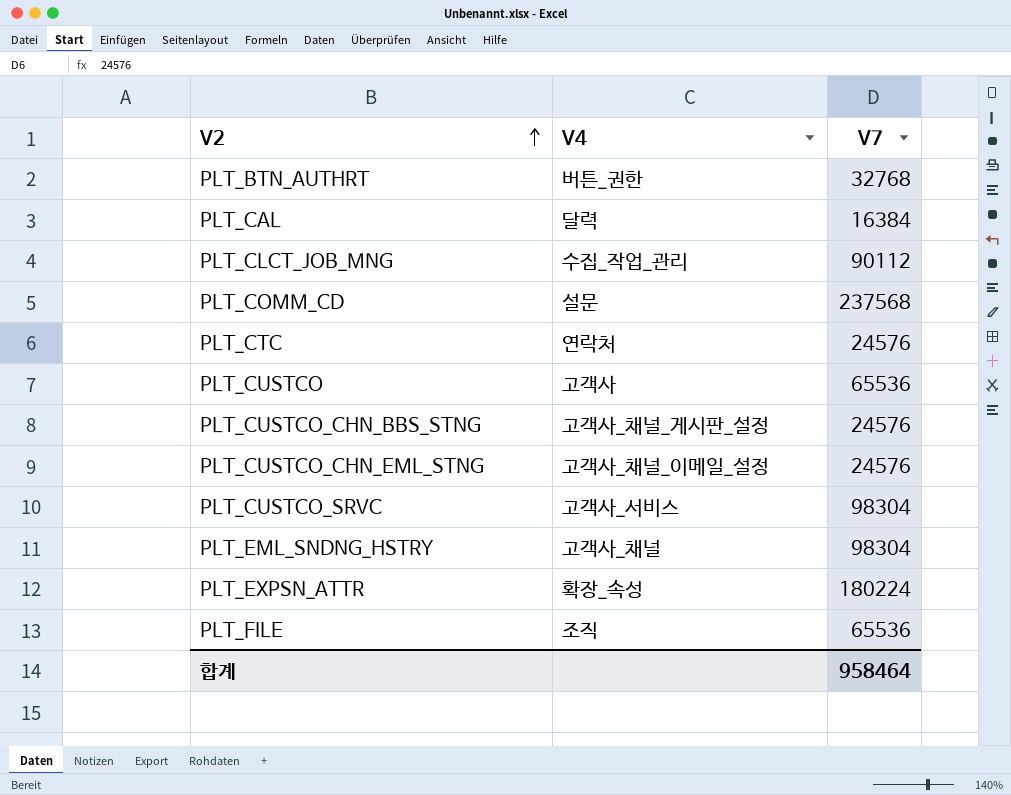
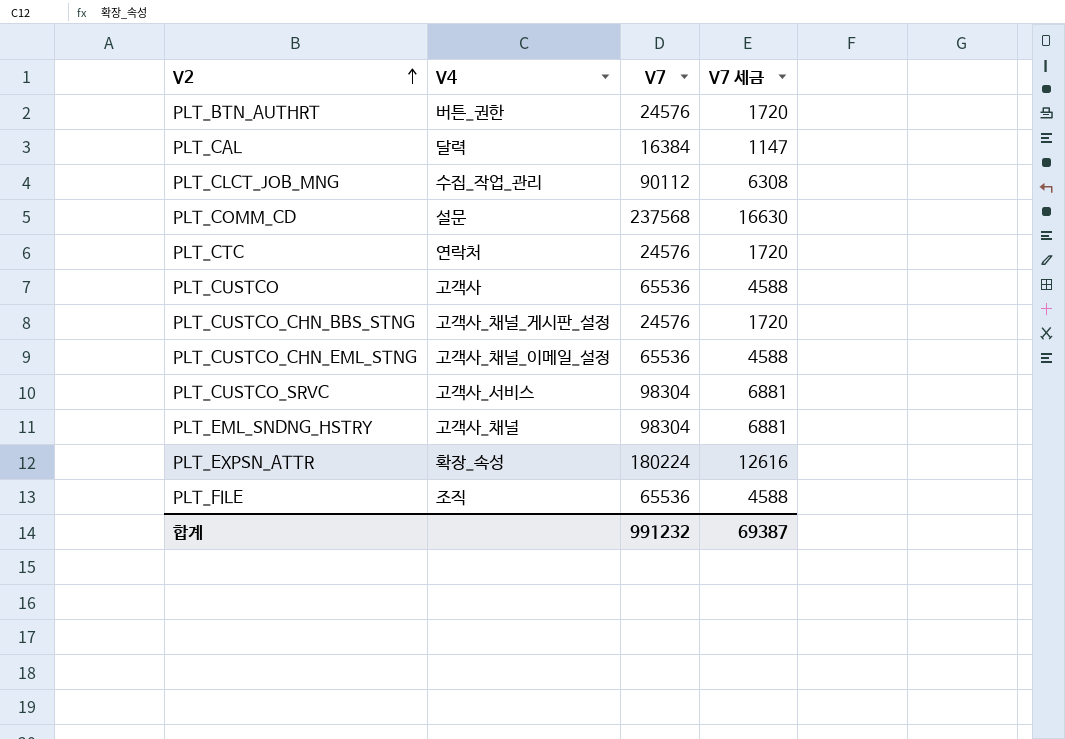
column V7 세금 | formula: none -> [V7] * 0.07
PLT_BTN_AUTHRT | V7: 32768 -> 24576
PLT_CUSTCO_CHN_EML_STNG | V7: 24576 -> 65536
합계 | V7: 958464 -> 991232

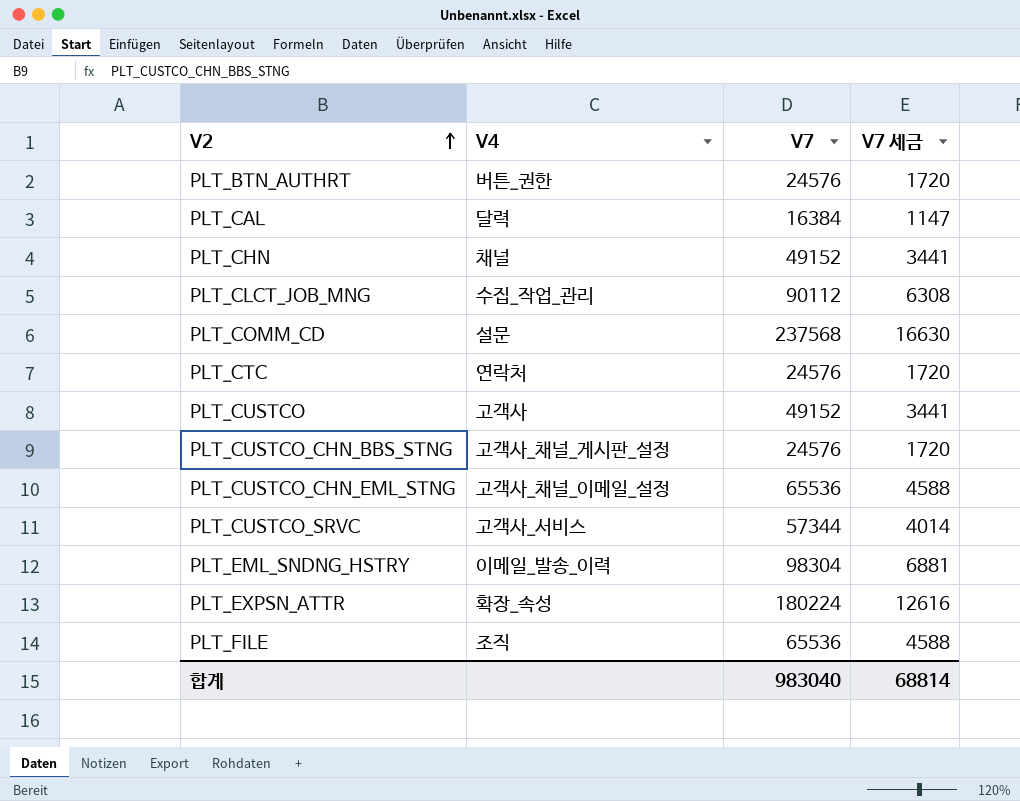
row PLT_CHN: none -> 채널 | 49152 | 3441
PLT_CUSTCO | V7: 65536 -> 49152
PLT_CUSTCO | V7 세금: 4588 -> 3441
PLT_CUSTCO_SRVC | V7: 98304 -> 57344
PLT_CUSTCO_SRVC | V7 세금: 6881 -> 4014
PLT_EML_SNDNG_HSTRY | V4: 고객사_채널 -> 이메일_발송_이력
합계 | V7: 991232 -> 983040
합계 | V7 세금: 69387 -> 68814

